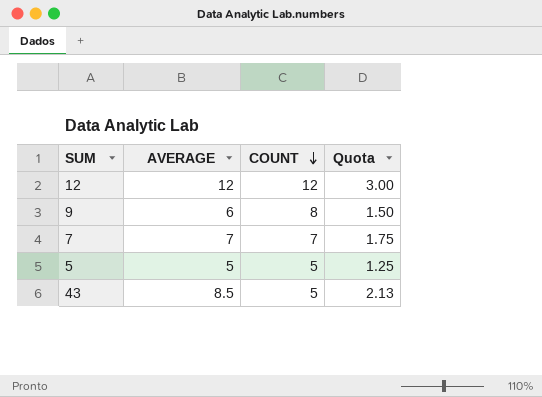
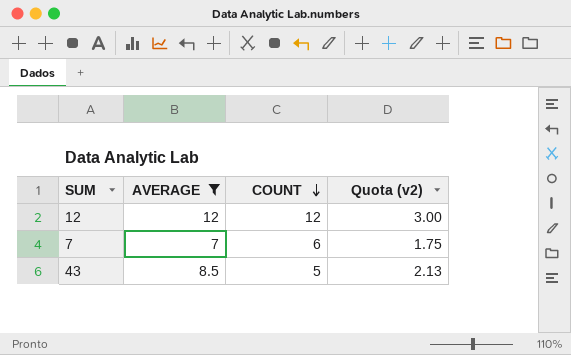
filter: none -> AVERAGE >= 7
column name: Quota -> Quota (v2)
7 | COUNT: 7 -> 6

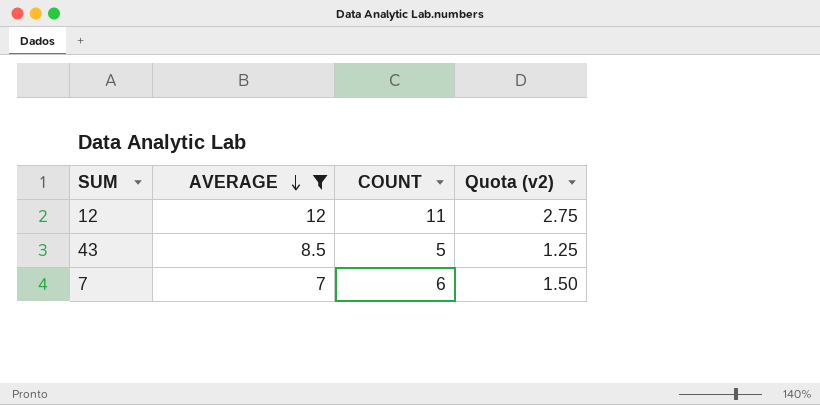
row order: COUNT descending -> AVERAGE descending
column Quota (v2) | formula: [AVERAGE] * 0.25 -> [COUNT] * 0.25
12 | COUNT: 12 -> 11

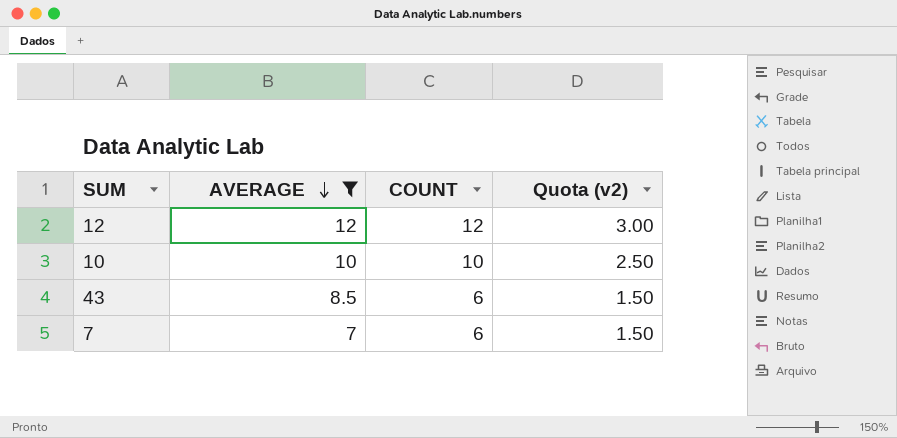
12 | COUNT: 11 -> 12
12 | Quota (v2): 2.75 -> 3.00
row 10: none -> 10 | 10 | 2.50
43 | COUNT: 5 -> 6
43 | Quota (v2): 1.25 -> 1.50

